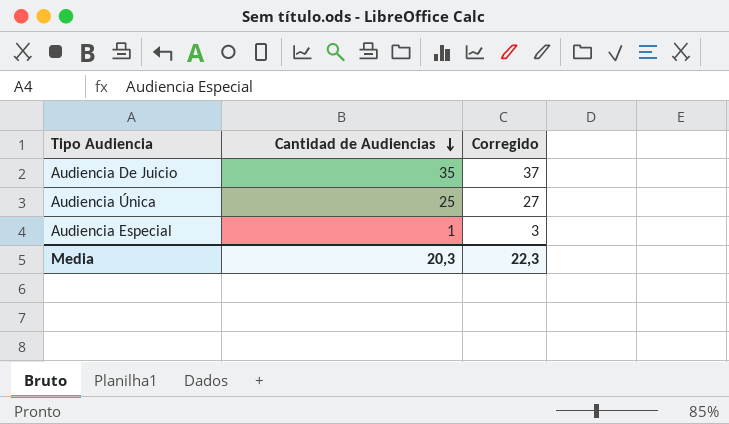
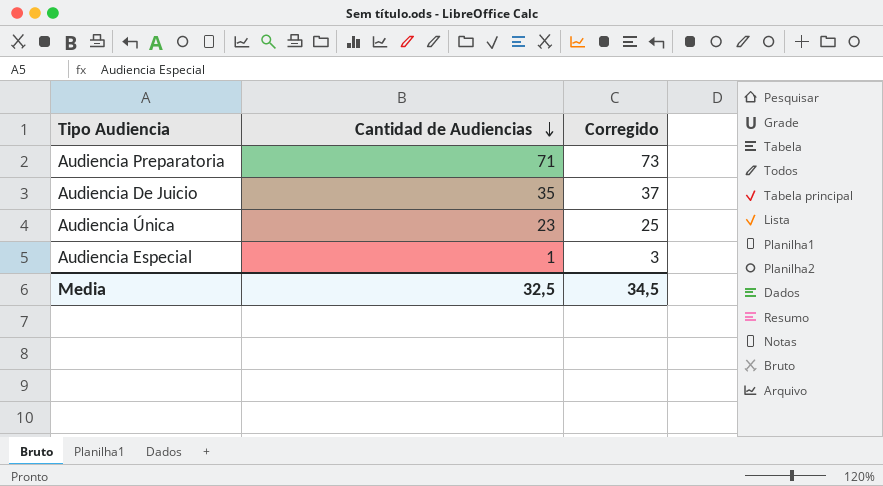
row Audiencia Preparatoria: none -> 71 | 73
Audiencia Única | Cantidad de Audiencias: 25 -> 23
Audiencia Única | Corregido: 27 -> 25
Media | Cantidad de Audiencias: 20,3 -> 32,5
Media | Corregido: 22,3 -> 34,5

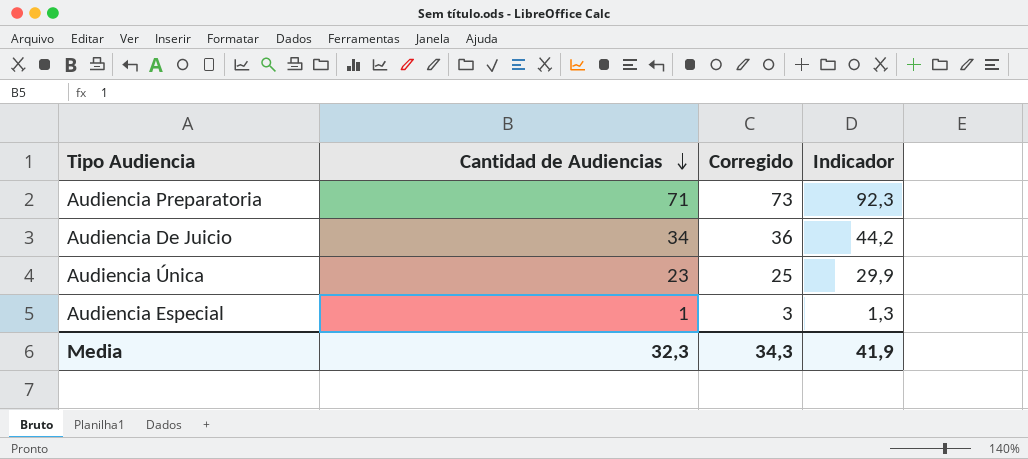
column Indicador | formula: none -> [Cantidad de Audiencias] * 1,3
Audiencia De Juicio | Cantidad de Audiencias: 35 -> 34
Audiencia De Juicio | Corregido: 37 -> 36
Media | Cantidad de Audiencias: 32,5 -> 32,3
Media | Corregido: 34,5 -> 34,3

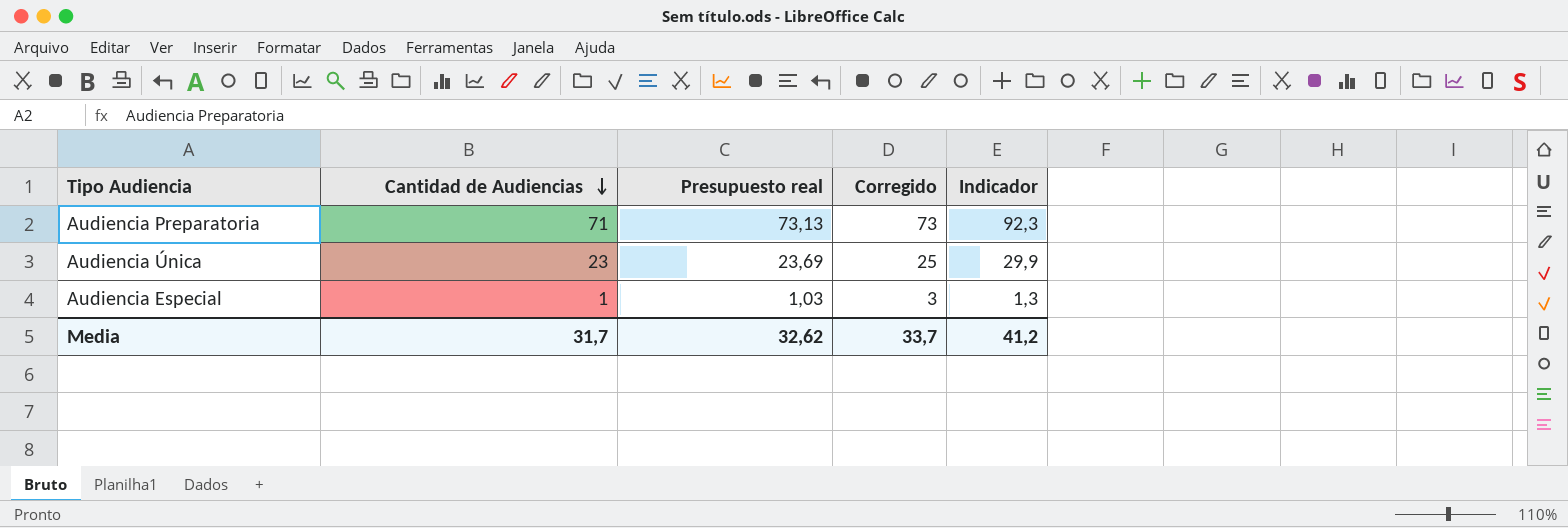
column Presupuesto real | formula: none -> [Cantidad de Audiencias] * 1,03
row Audiencia De Juicio: 34 | 36 | 44,2 -> none
Media | Cantidad de Audiencias: 32,3 -> 31,7
Media | Corregido: 34,3 -> 33,7
Media | Indicador: 41,9 -> 41,2

